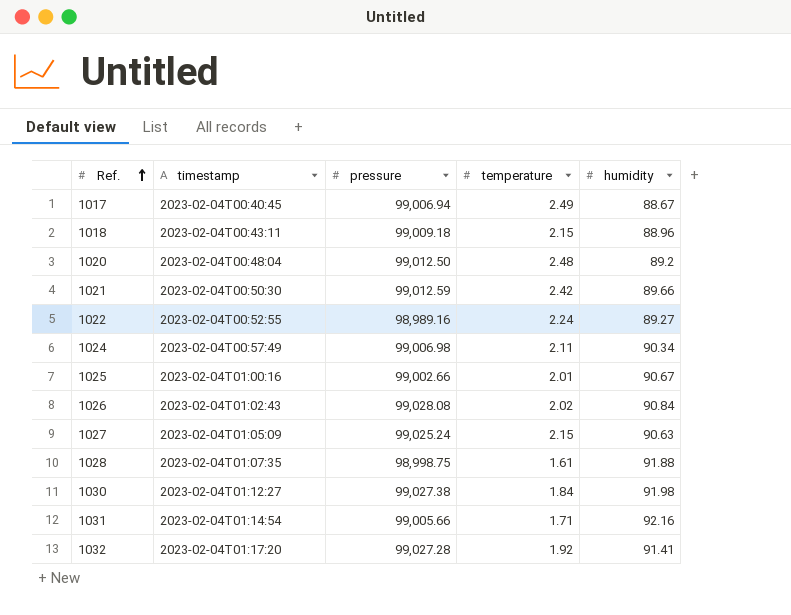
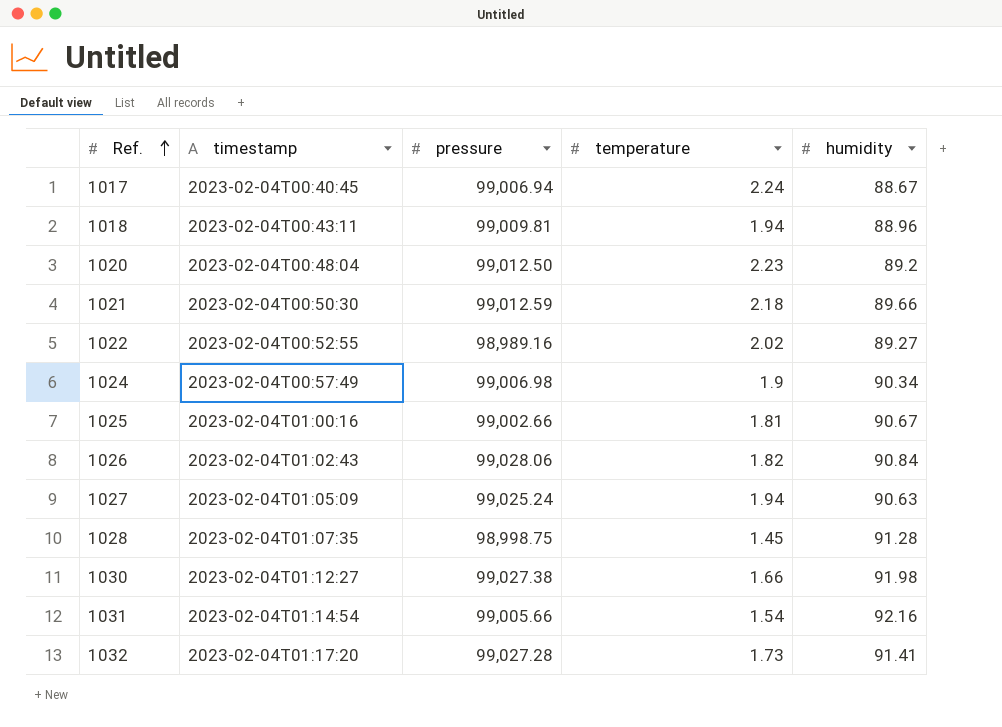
1017 | temperature: 2.49 -> 2.24
1018 | pressure: 99,009.18 -> 99,009.81
1018 | temperature: 2.15 -> 1.94
1020 | temperature: 2.48 -> 2.23
1021 | temperature: 2.42 -> 2.18
1022 | temperature: 2.24 -> 2.02
1024 | temperature: 2.11 -> 1.9
1025 | temperature: 2.01 -> 1.81
1026 | pressure: 99,028.08 -> 99,028.06
1026 | temperature: 2.02 -> 1.82
1027 | temperature: 2.15 -> 1.94
1028 | temperature: 1.61 -> 1.45
1028 | humidity: 91.88 -> 91.28
1030 | temperature: 1.84 -> 1.66
1031 | temperature: 1.71 -> 1.54
1032 | temperature: 1.92 -> 1.73

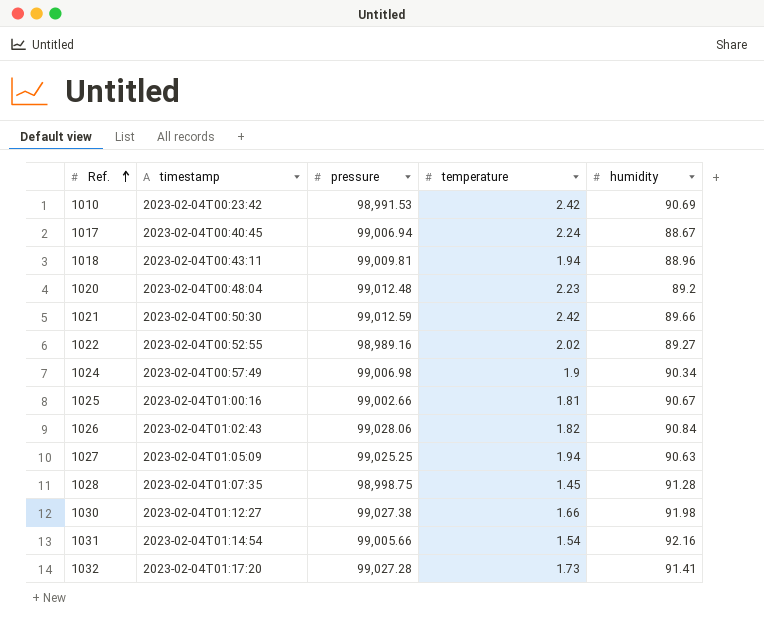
row 1010: none -> 2023-02-04T00:23:42 | 98,991.53 | 2.42 | 90.69
1020 | pressure: 99,012.50 -> 99,012.48
1021 | temperature: 2.18 -> 2.42
1027 | pressure: 99,025.24 -> 99,025.25

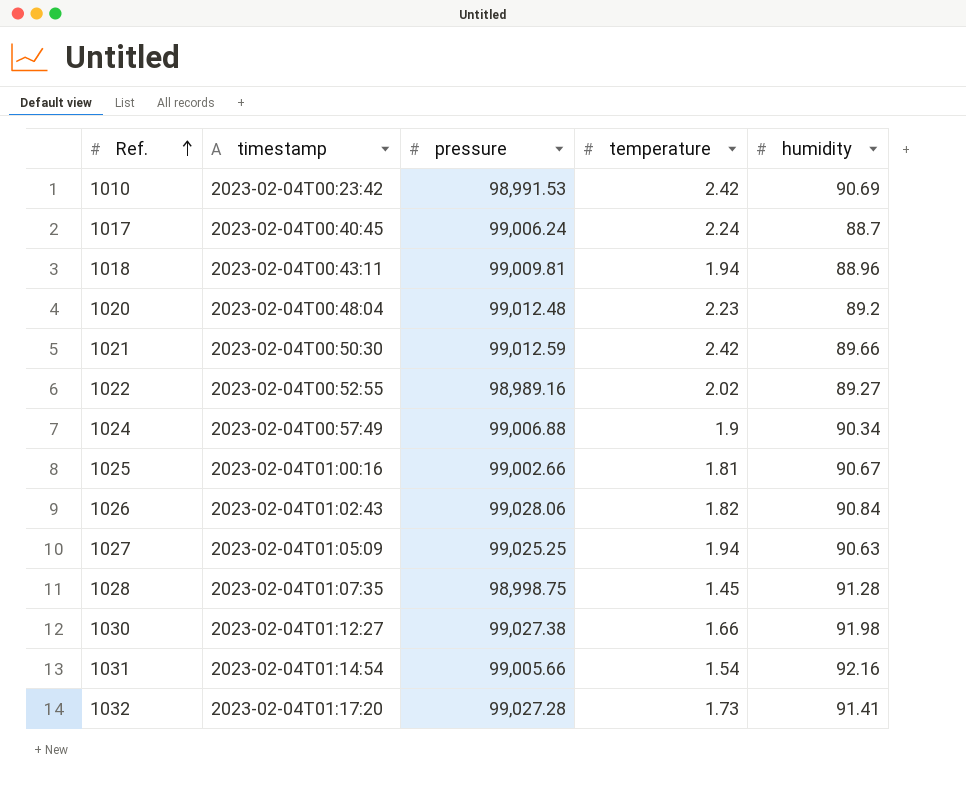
1017 | pressure: 99,006.94 -> 99,006.24
1017 | humidity: 88.67 -> 88.7
1024 | pressure: 99,006.98 -> 99,006.88

